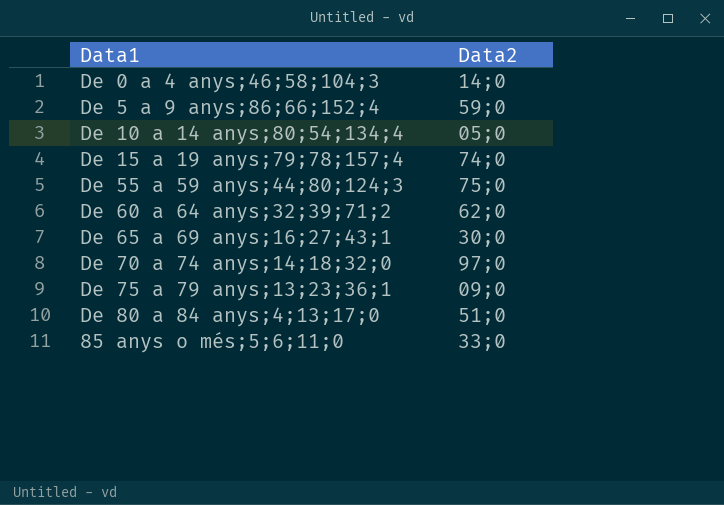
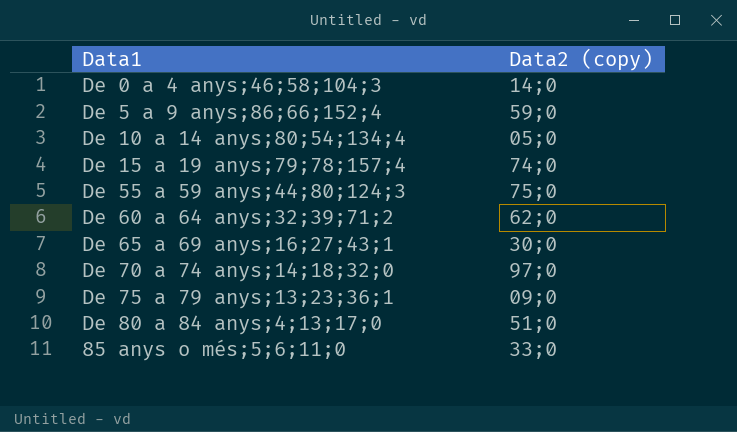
column name: Data2 -> Data2 (copy)

